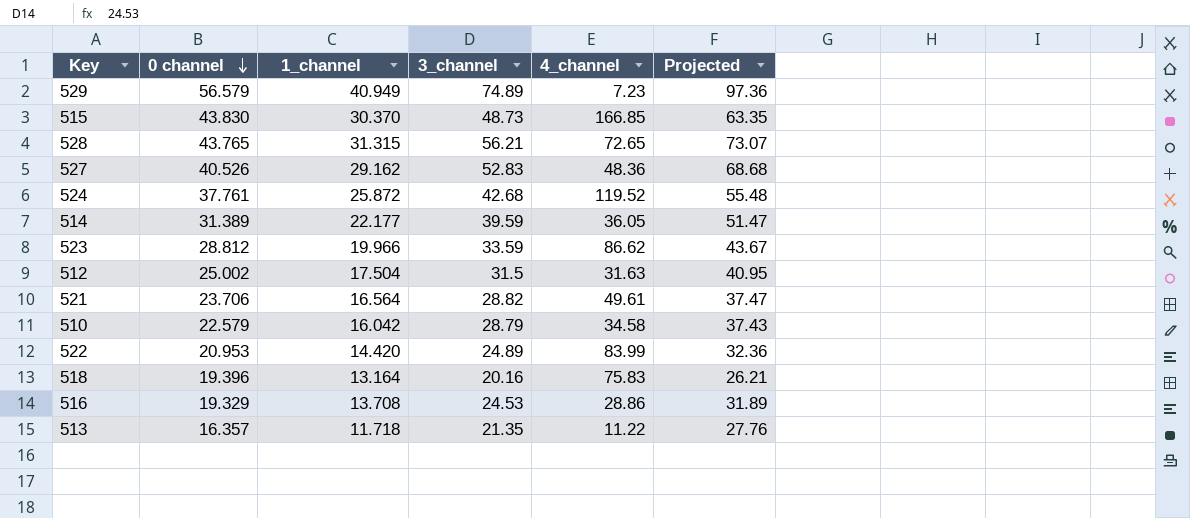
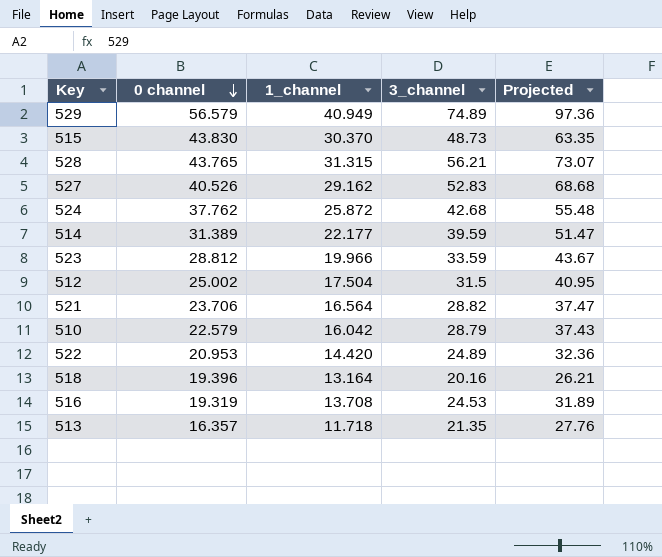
column 4_channel | position: 5 -> none
524 | 0 channel: 37.761 -> 37.762
516 | 0 channel: 19.329 -> 19.319

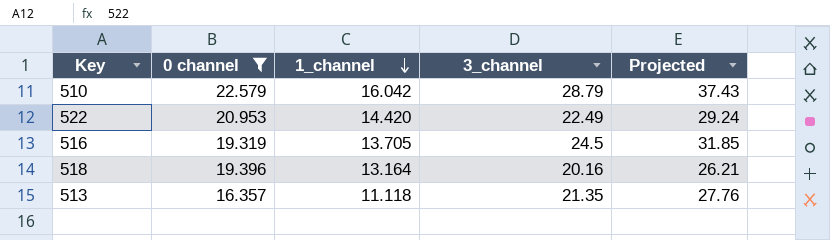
filter: none -> 0 channel <= 22.579
row order: 0 channel descending -> 1_channel descending
522 | 3_channel: 24.89 -> 22.49
522 | Projected: 32.36 -> 29.24
516 | 1_channel: 13.708 -> 13.705
516 | 3_channel: 24.53 -> 24.5
516 | Projected: 31.89 -> 31.85
513 | 1_channel: 11.718 -> 11.118

